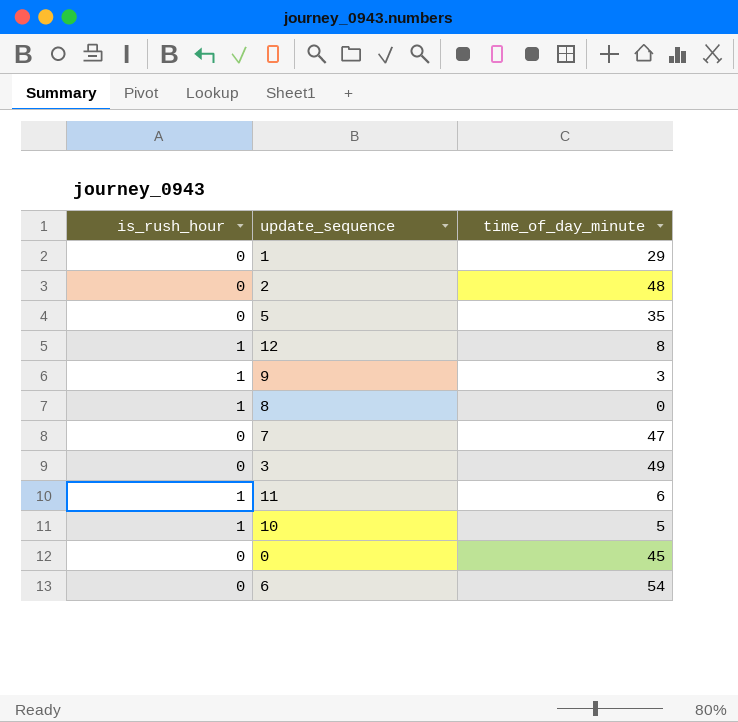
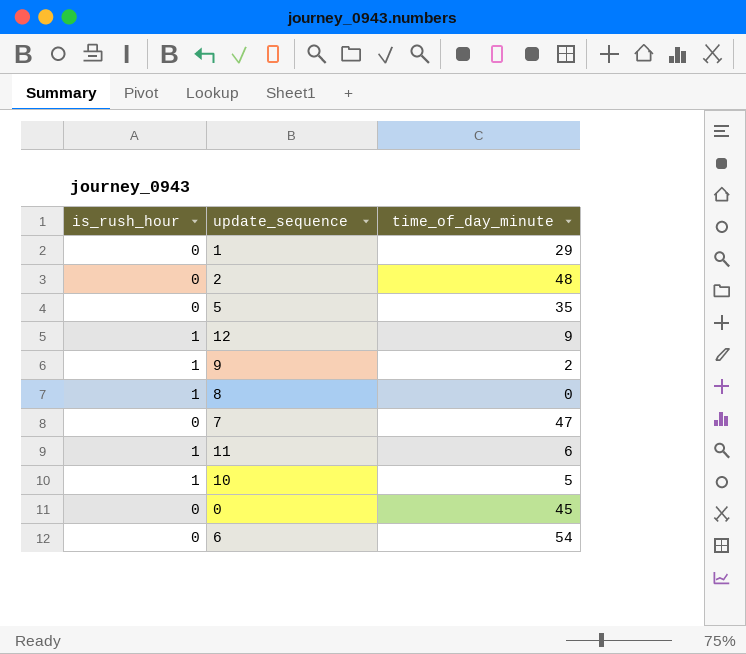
row 3: 0 | 49 -> none
12 | time_of_day_minute: 8 -> 9
9 | time_of_day_minute: 3 -> 2

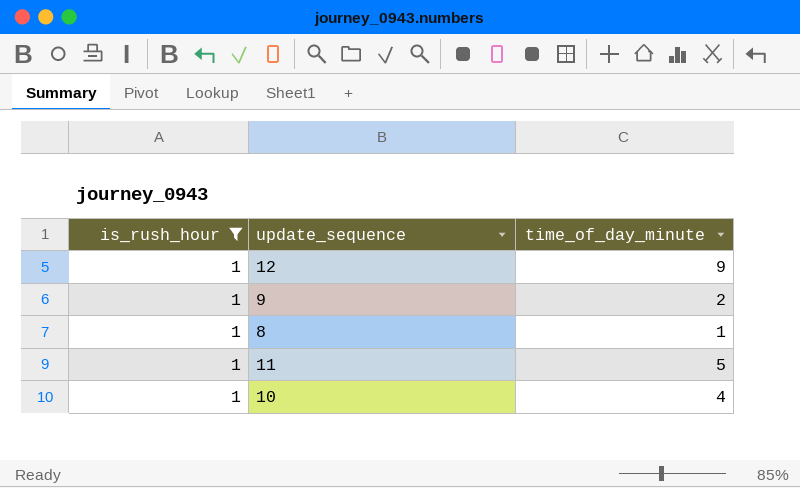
filter: none -> is_rush_hour = 1
8 | time_of_day_minute: 0 -> 1
11 | time_of_day_minute: 6 -> 5
10 | time_of_day_minute: 5 -> 4

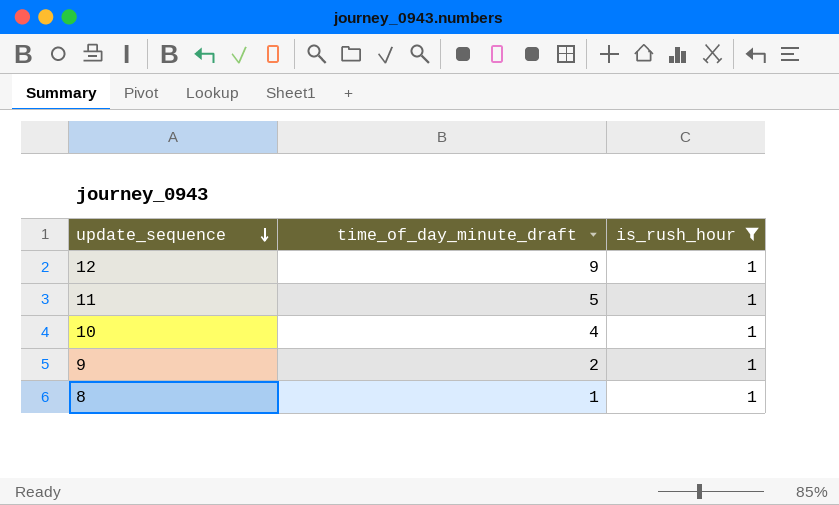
row order: none -> update_sequence descending
column name: time_of_day_minute -> time_of_day_minute_draft
column is_rush_hour | position: 1 -> 3

